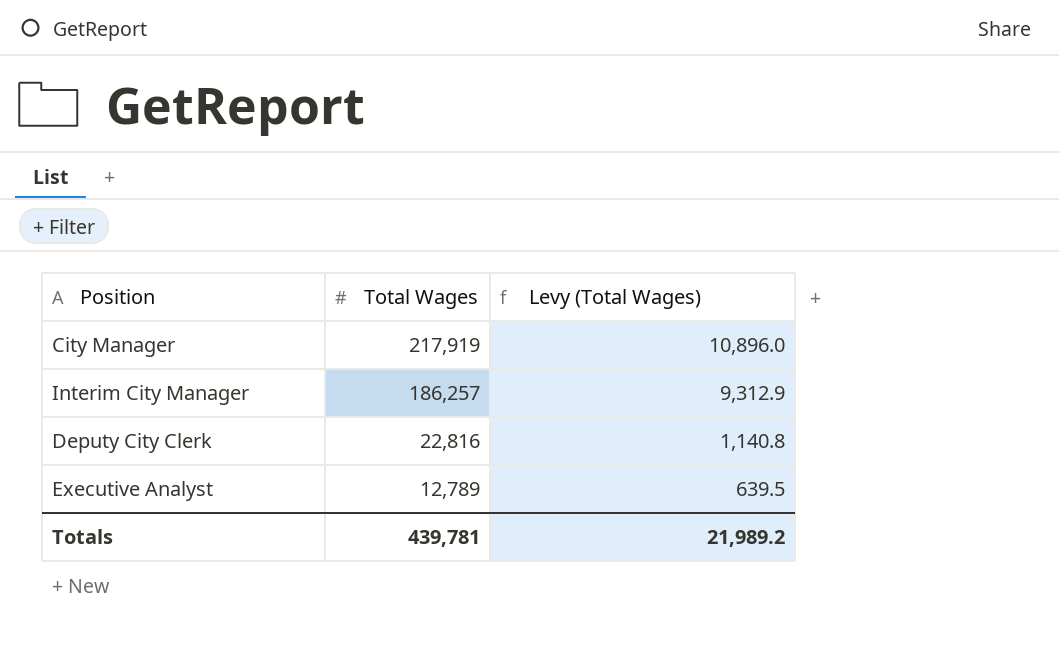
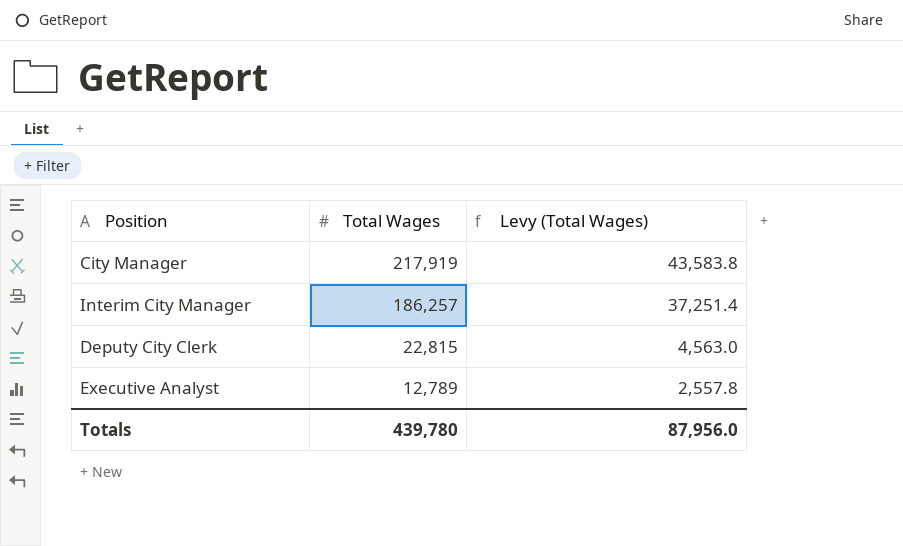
column Levy (Total Wages) | formula: [Total Wages] * 0.05 -> [Total Wages] * 0.2
Deputy City Clerk | Total Wages: 22,816 -> 22,815
Totals | Total Wages: 439,781 -> 439,780
Totals | Levy (Total Wages): 21,989.2 -> 87,956.0

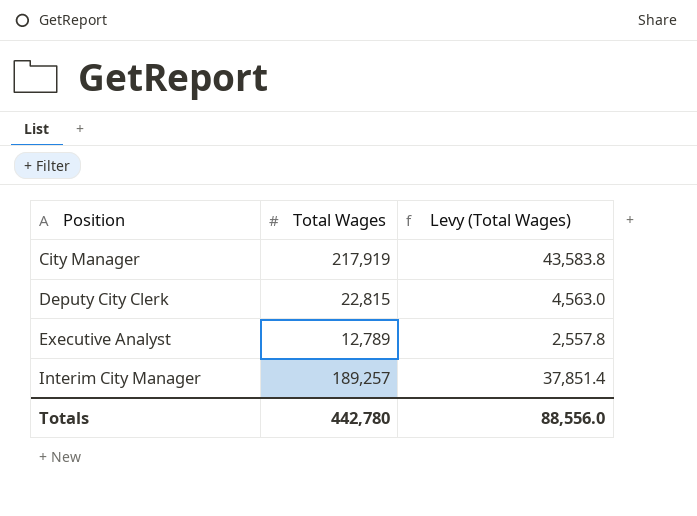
row order: Total Wages descending -> Position ascending
Interim City Manager | Total Wages: 186,257 -> 189,257
Interim City Manager | Levy (Total Wages): 37,251.4 -> 37,851.4
Totals | Total Wages: 439,780 -> 442,780
Totals | Levy (Total Wages): 87,956.0 -> 88,556.0

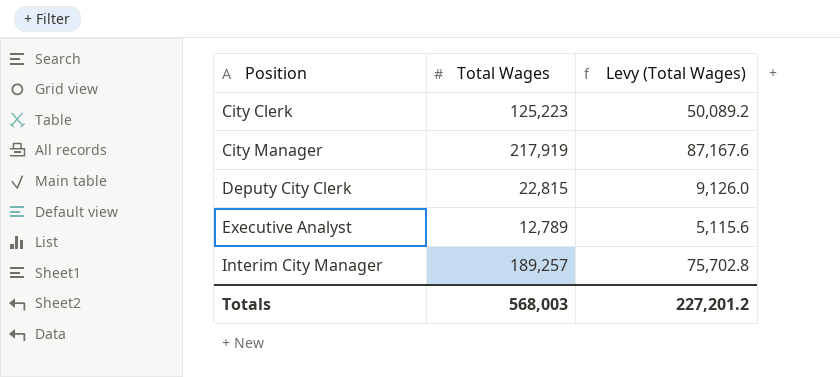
column Levy (Total Wages) | formula: [Total Wages] * 0.2 -> [Total Wages] * 0.4
row City Clerk: none -> 125,223 | 50,089.2
Totals | Total Wages: 442,780 -> 568,003
Totals | Levy (Total Wages): 88,556.0 -> 227,201.2

